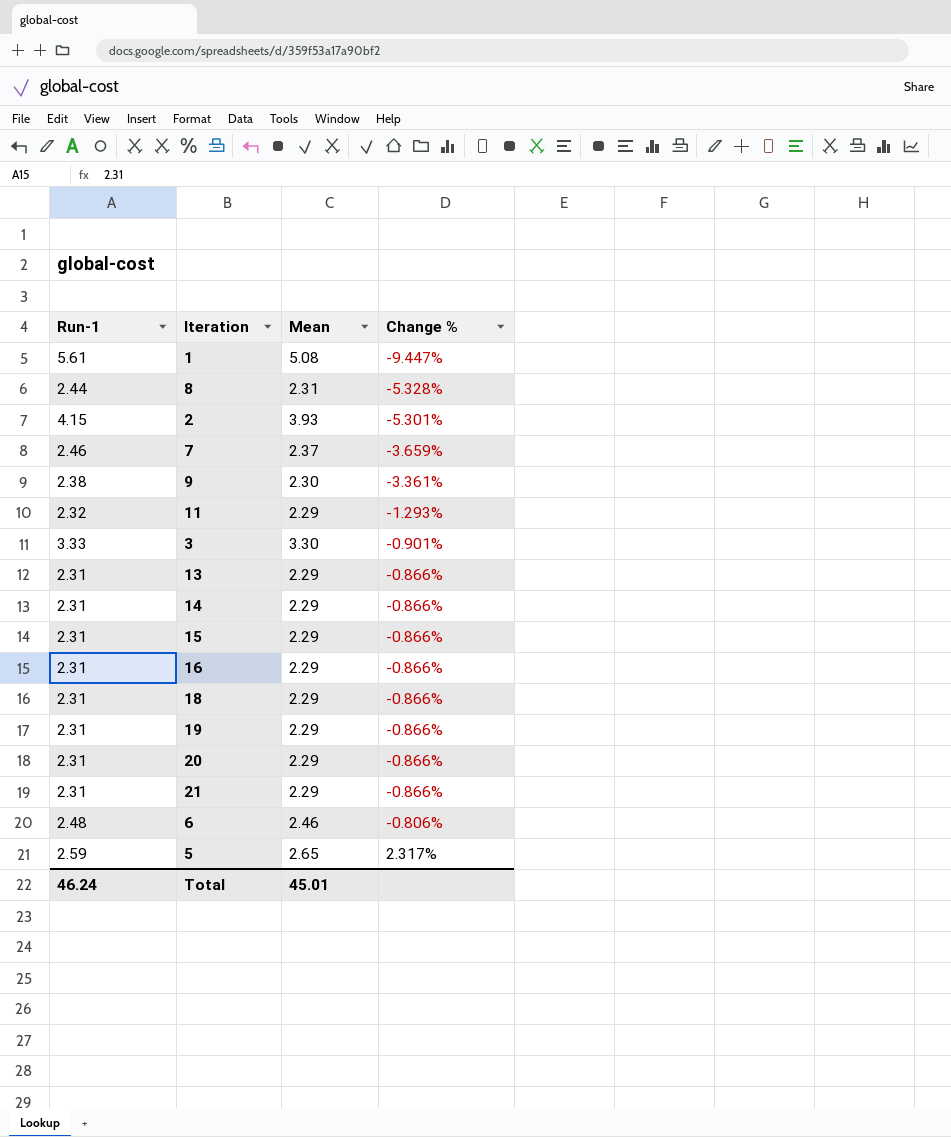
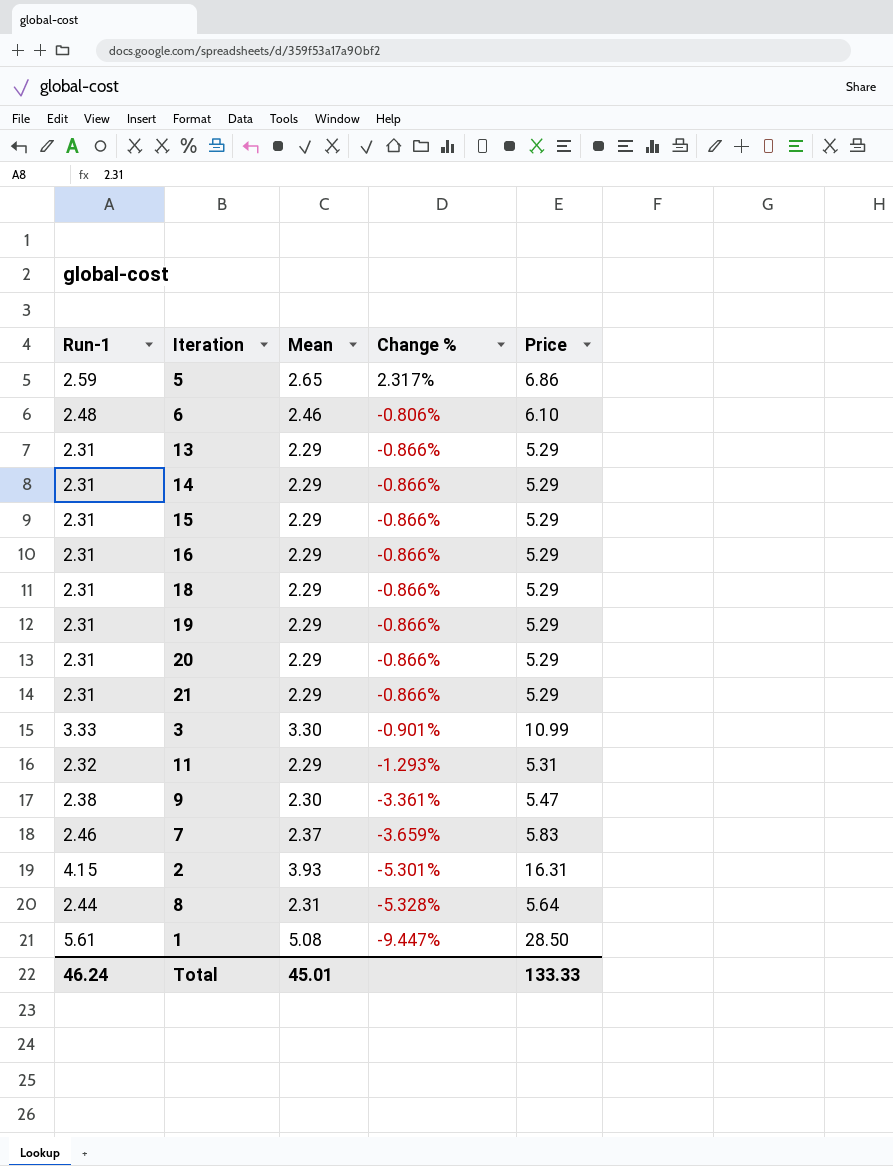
row order: Change % ascending -> Change % descending
column Price | formula: none -> [Run-1] * [Mean]

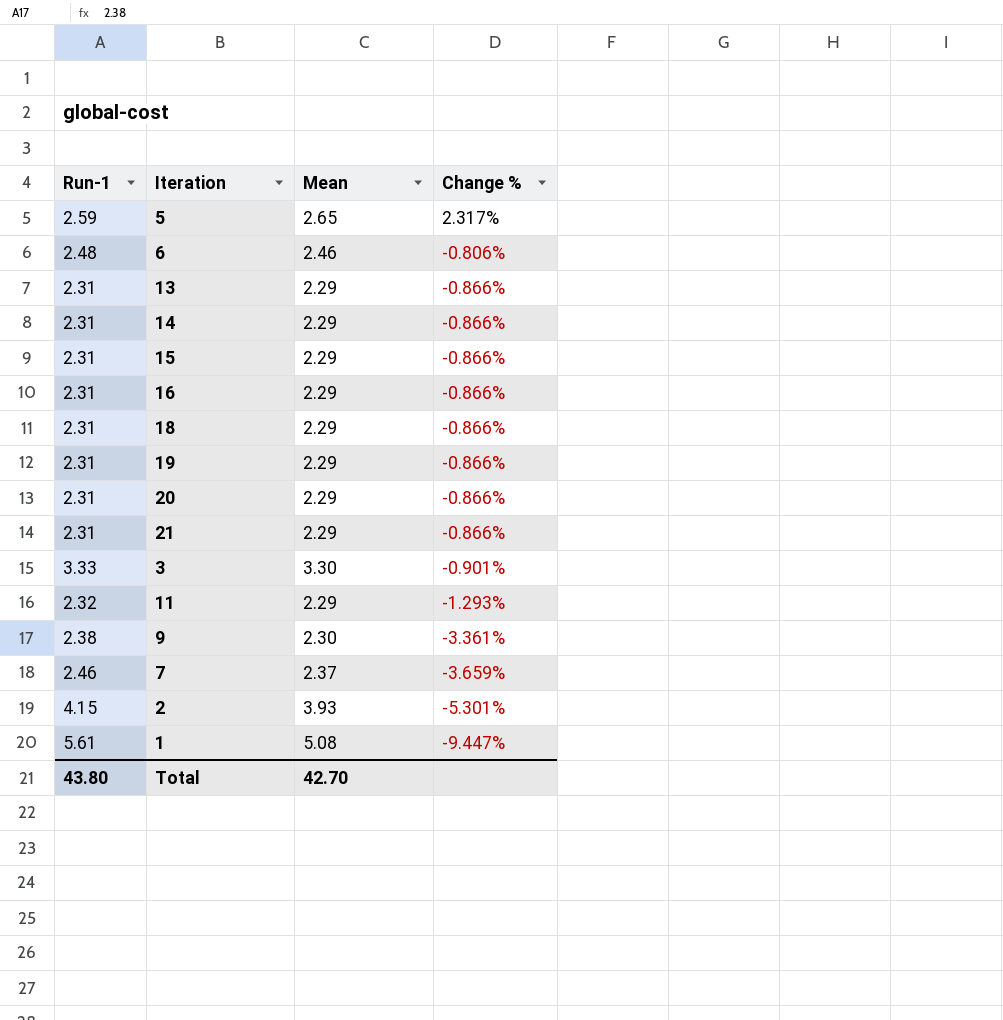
column Price | formula: [Run-1] * [Mean] -> none
row 8: 2.44 | 2.31 | -5.328% | 5.64 -> none
Total | Run-1: 46.24 -> 43.80
Total | Mean: 45.01 -> 42.70

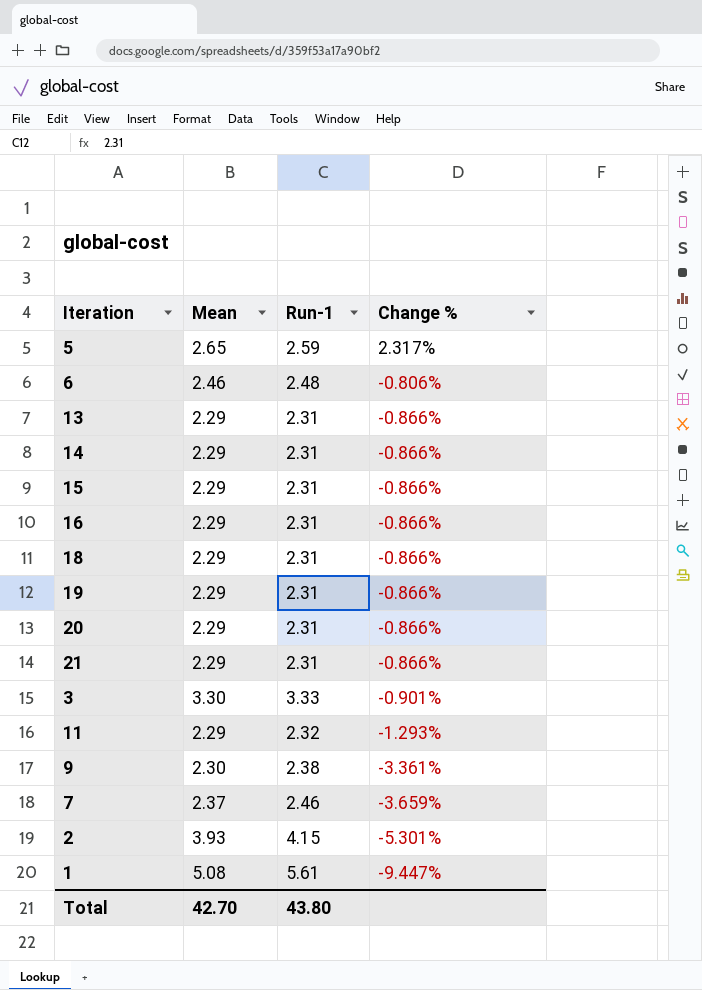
column Run-1 | position: 1 -> 3

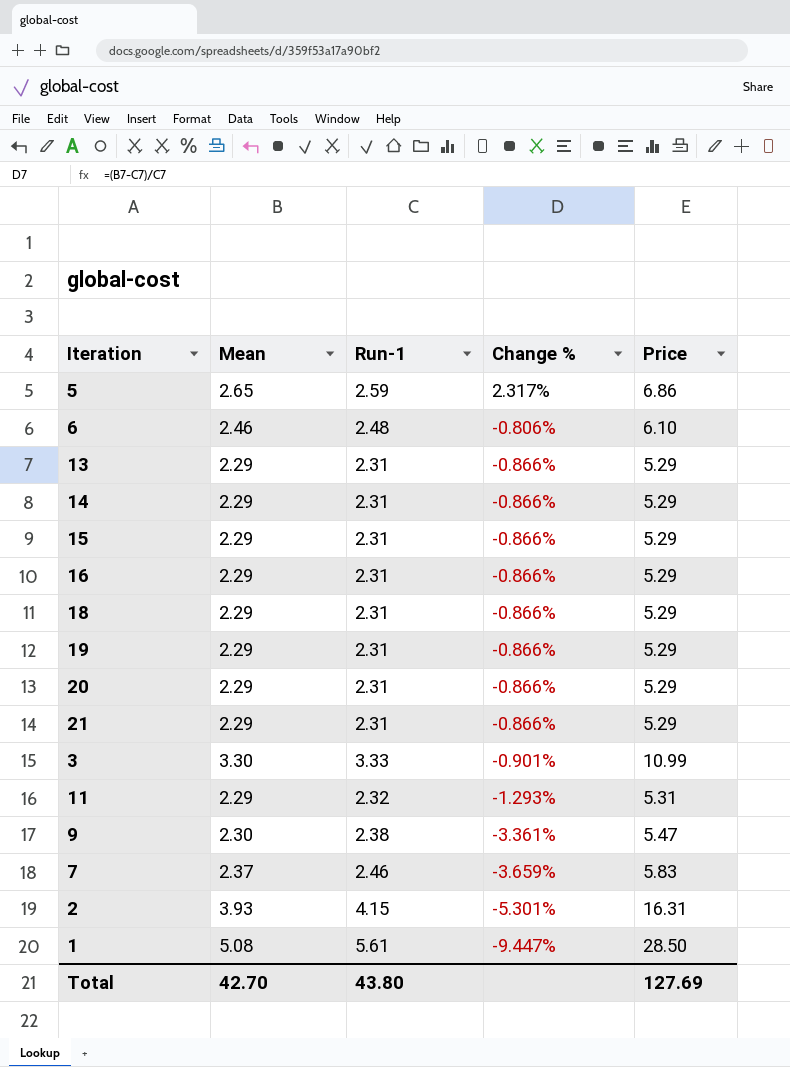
column Price | formula: none -> [Mean] * [Run-1]

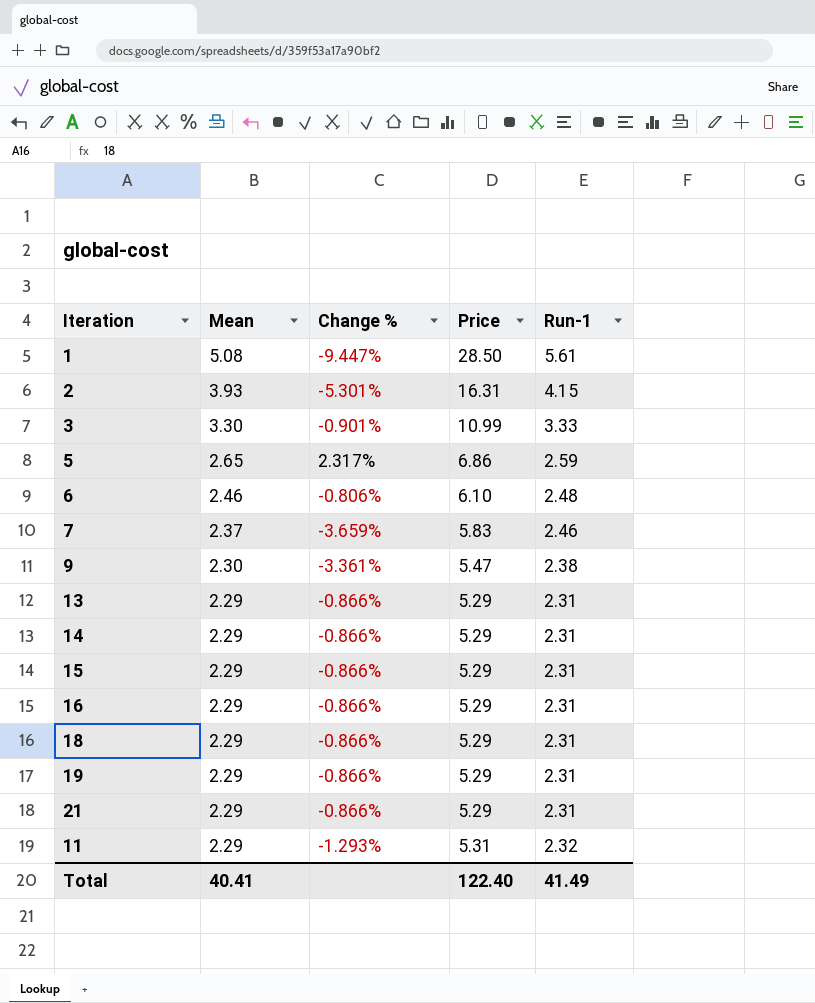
row order: Change % descending -> Mean descending
column Run-1 | position: 3 -> 5
row 20: 2.29 | 2.31 | -0.866% | 5.29 -> none
Total | Mean: 42.70 -> 40.41
Total | Price: 127.69 -> 122.40
Total | Run-1: 43.80 -> 41.49

